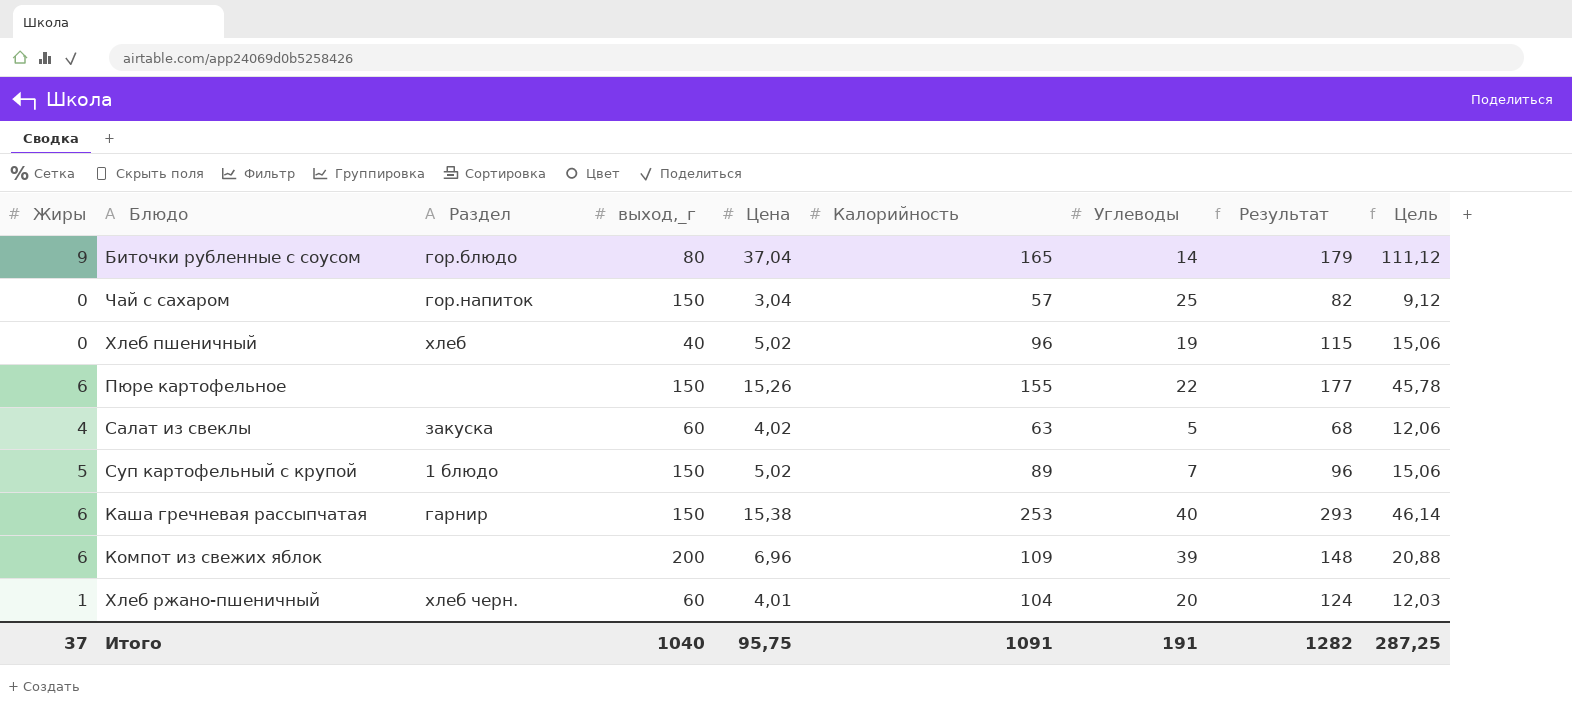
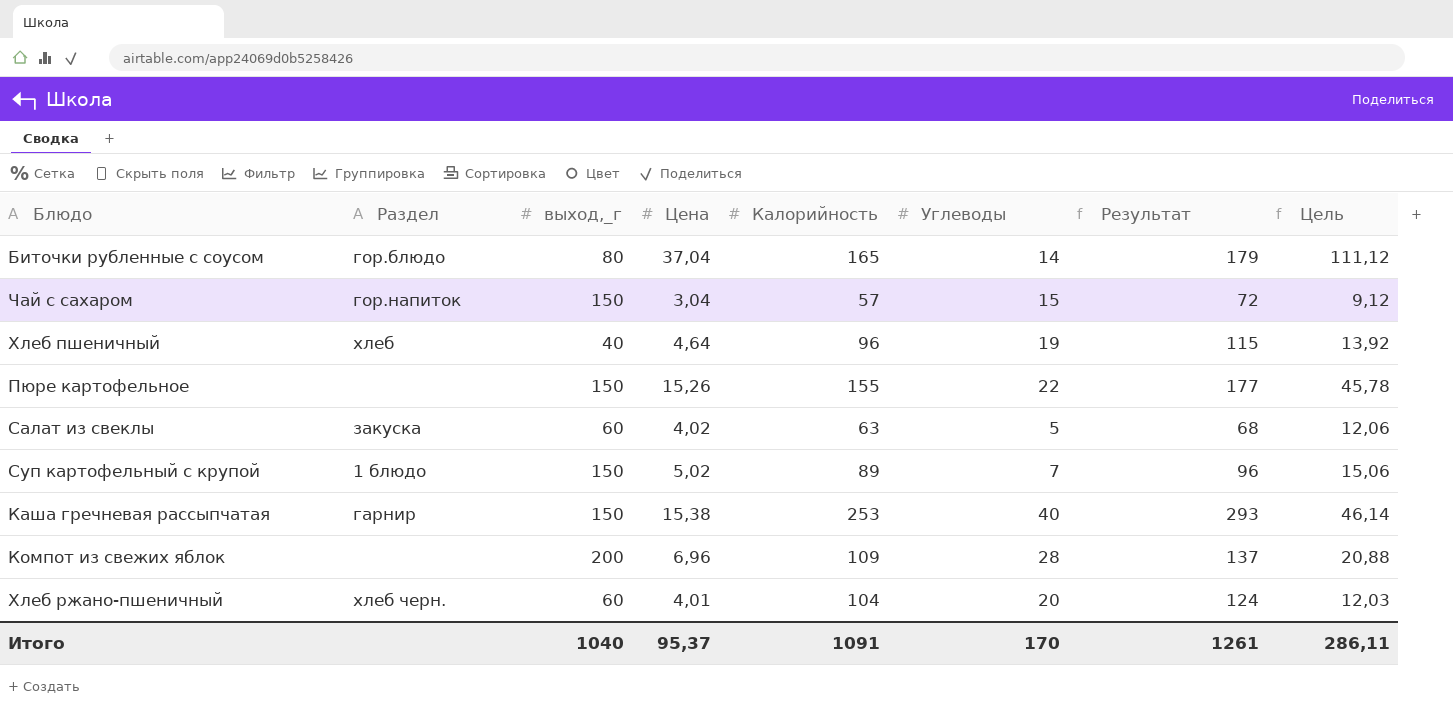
column Жиры | position: 1 -> none
Чай с сахаром | Углеводы: 25 -> 15
Чай с сахаром | Результат: 82 -> 72
Хлеб пшеничный | Цена: 5,02 -> 4,64
Хлеб пшеничный | Цель: 15,06 -> 13,92
Компот из свежих яблок | Углеводы: 39 -> 28
Компот из свежих яблок | Результат: 148 -> 137
Итого | Цена: 95,75 -> 95,37
Итого | Углеводы: 191 -> 170
Итого | Результат: 1282 -> 1261
Итого | Цель: 287,25 -> 286,11

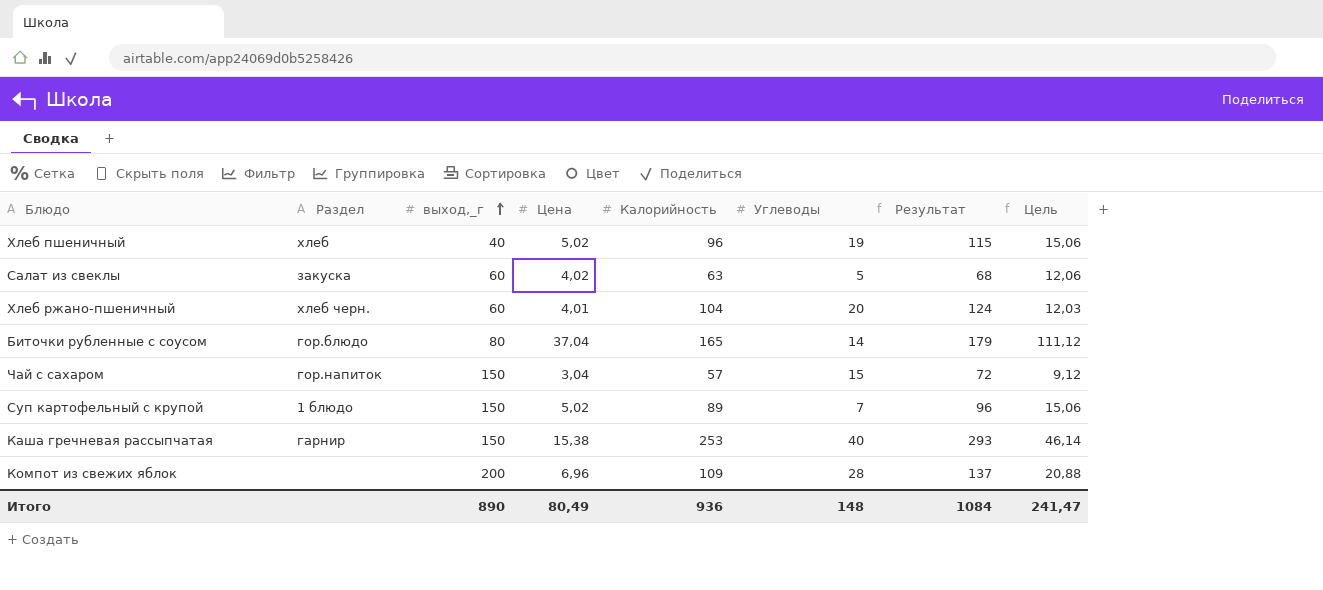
row order: none -> выход,_г ascending
row Пюре картофельное: none | 150 | 15,26 | 155 | 22 | 177 | 45,78 -> none
Хлеб пшеничный | Цена: 4,64 -> 5,02
Хлеб пшеничный | Цель: 13,92 -> 15,06
Итого | выход,_г: 1040 -> 890
Итого | Цена: 95,37 -> 80,49
Итого | Калорийность: 1091 -> 936
Итого | Углеводы: 170 -> 148
Итого | Результат: 1261 -> 1084
Итого | Цель: 286,11 -> 241,47

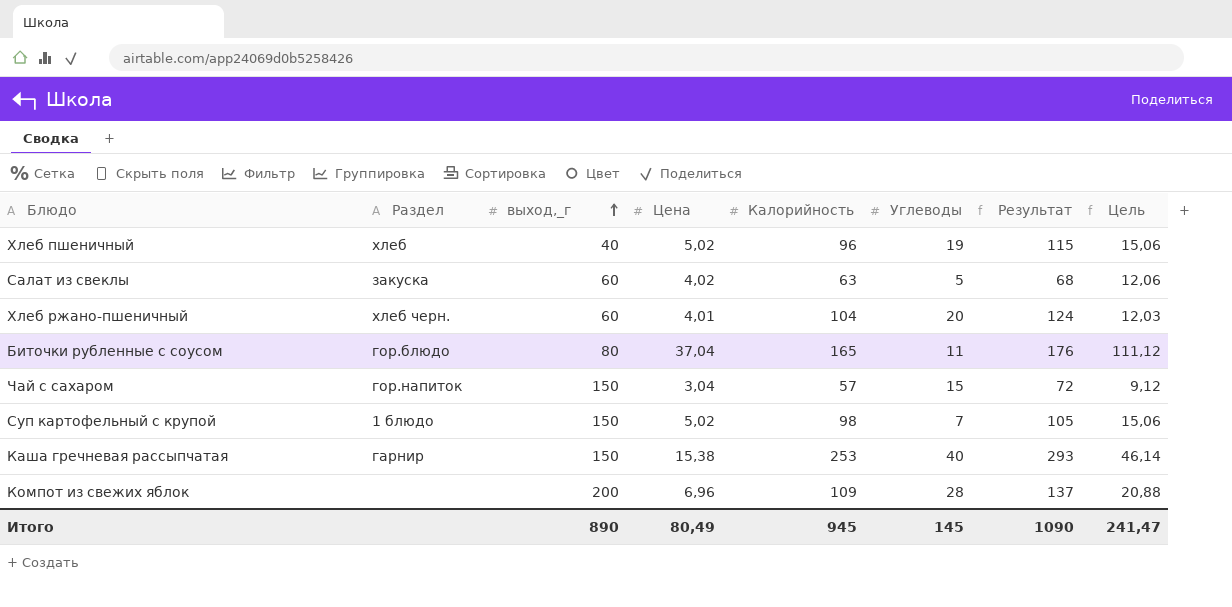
Биточки рубленные с соусом | Углеводы: 14 -> 11
Биточки рубленные с соусом | Результат: 179 -> 176
Суп картофельный с крупой | Калорийность: 89 -> 98
Суп картофельный с крупой | Результат: 96 -> 105
Итого | Калорийность: 936 -> 945
Итого | Углеводы: 148 -> 145
Итого | Результат: 1084 -> 1090

